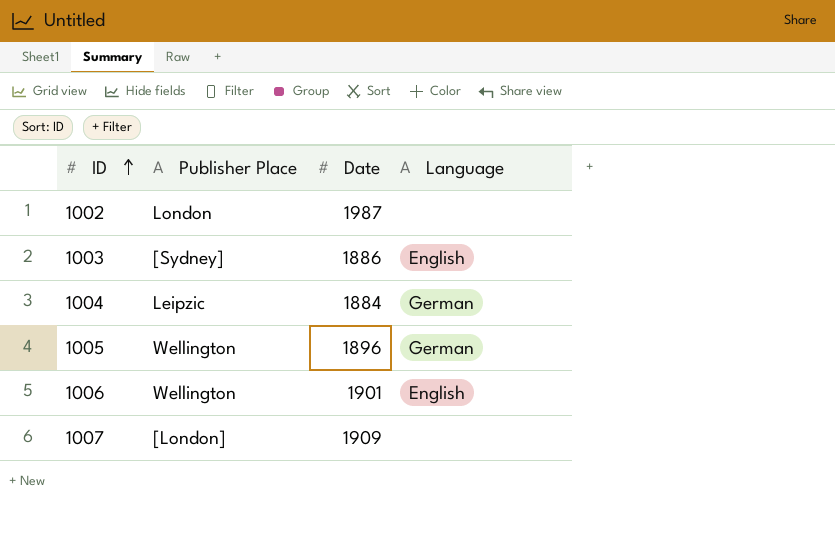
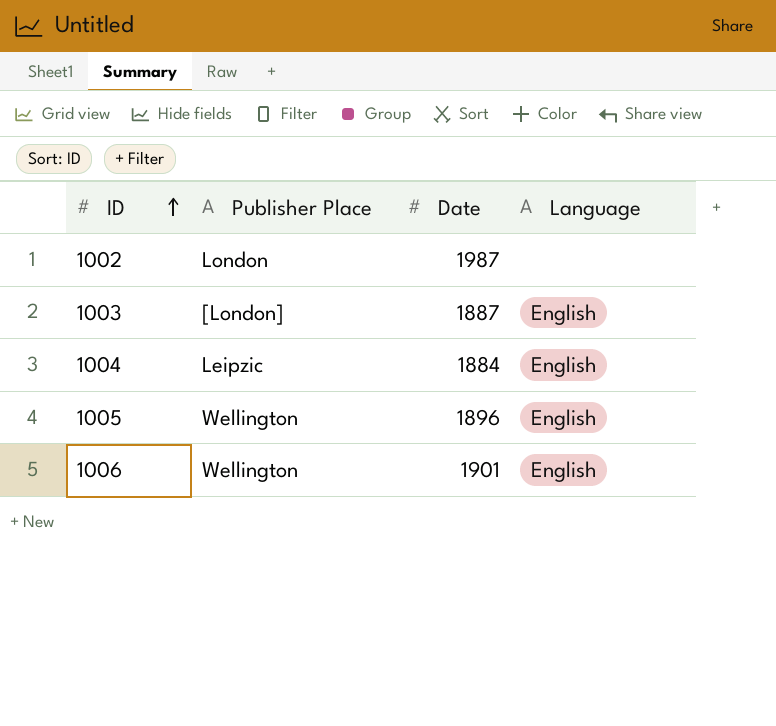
row 1007: [London] | 1909 | none -> none
1003 | Publisher Place: [Sydney] -> [London]
1003 | Date: 1886 -> 1887
1004 | Language: German -> English
1005 | Language: German -> English

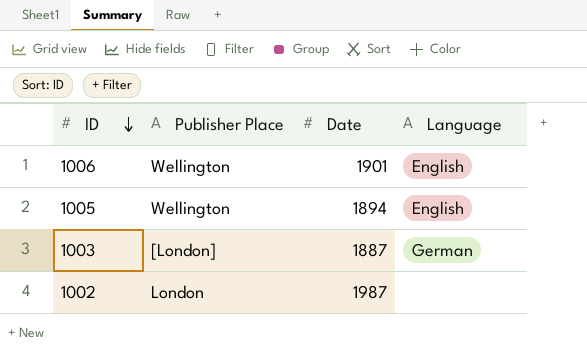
row order: ID ascending -> ID descending
row 1004: Leipzic | 1884 | English -> none
1005 | Date: 1896 -> 1894
1003 | Language: English -> German

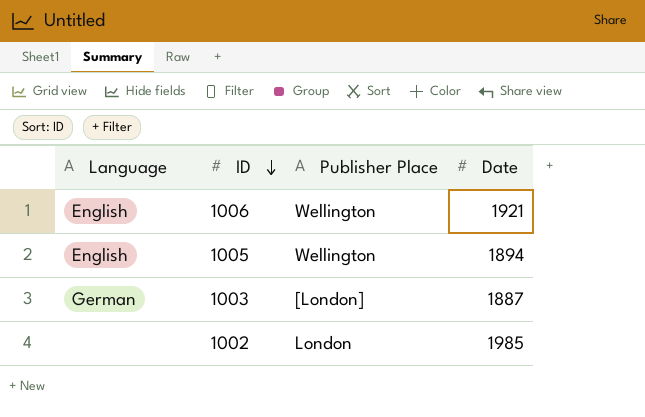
column Language | position: 4 -> 1
1006 | Date: 1901 -> 1921
1002 | Date: 1987 -> 1985

